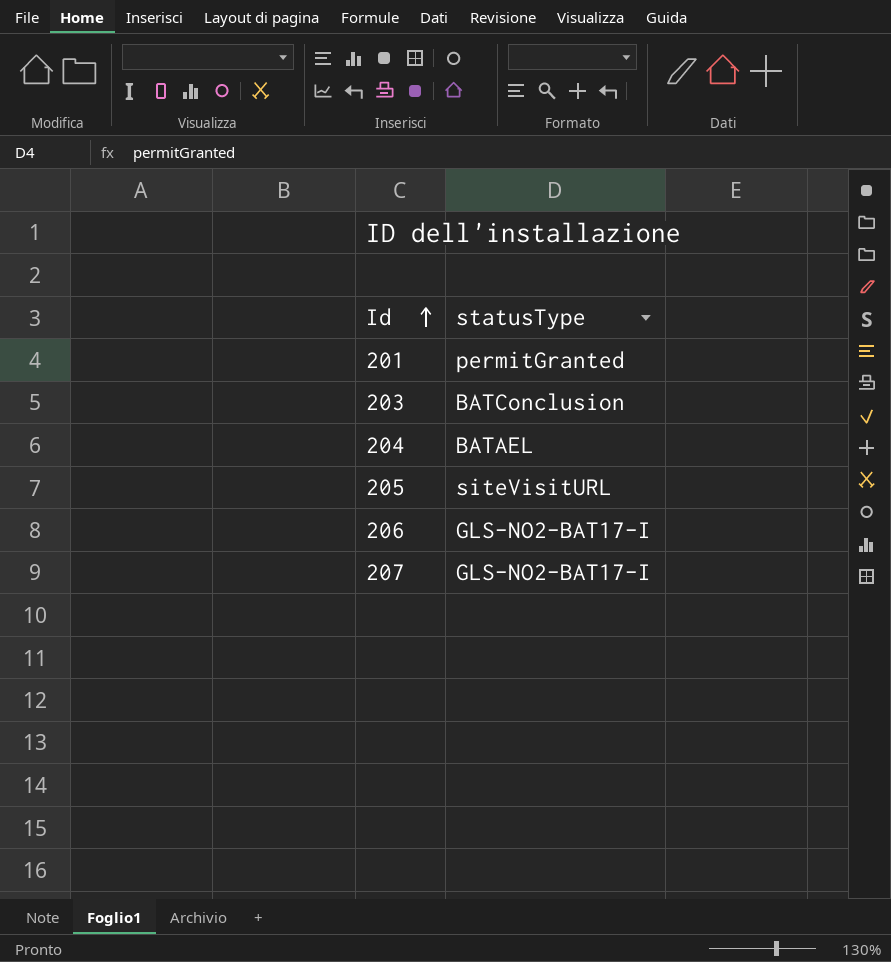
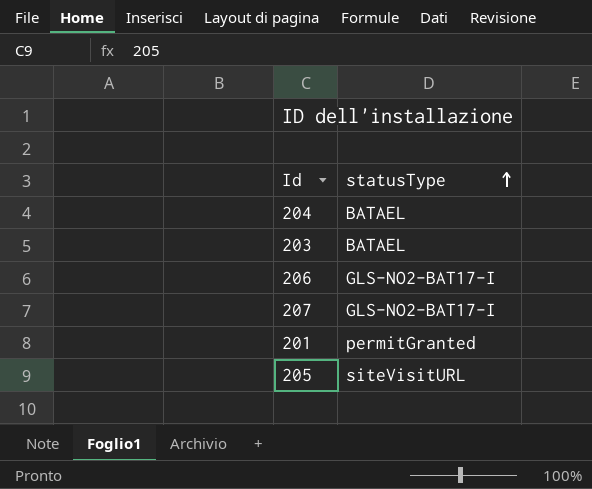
row order: Id ascending -> statusType ascending
203 | statusType: BATConclusion -> BATAEL

